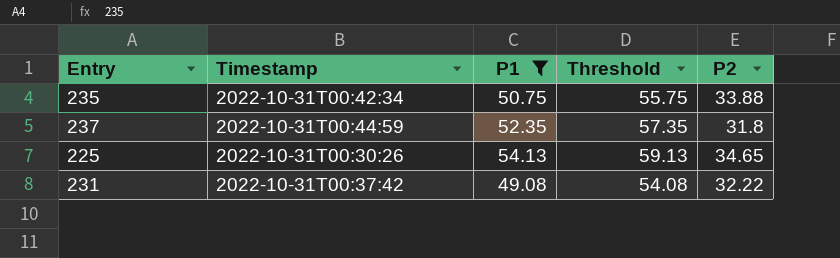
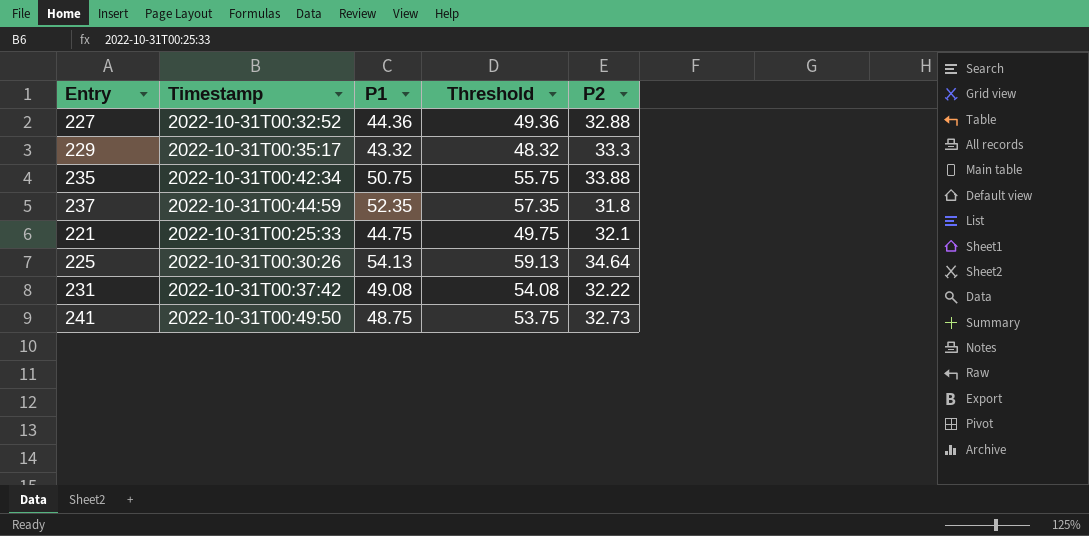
filter: P1 >= 49.08 -> none
225 | P2: 34.65 -> 34.64

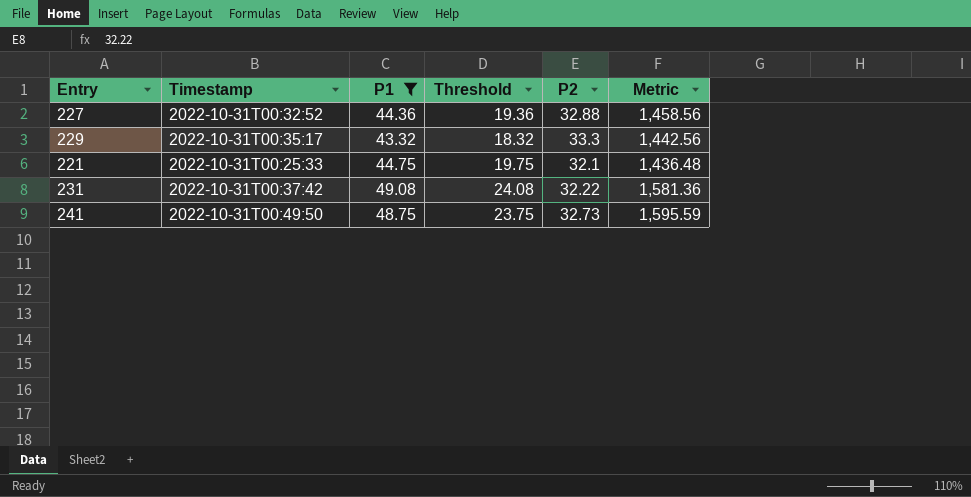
filter: none -> P1 <= 49.08
column Threshold | formula: [P1] + 5 -> [P1] - 25
column Metric | formula: none -> [P1] * [P2]

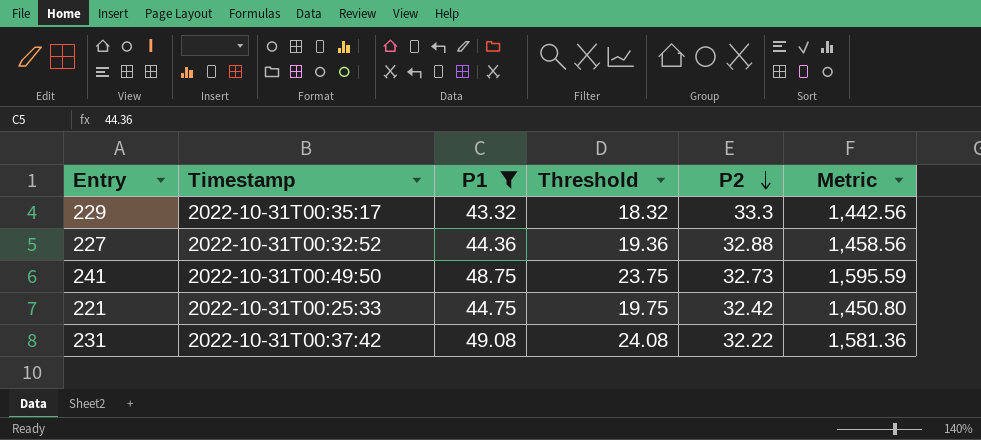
row order: none -> P2 descending
221 | P2: 32.1 -> 32.42
221 | Metric: 1,436.48 -> 1,450.80

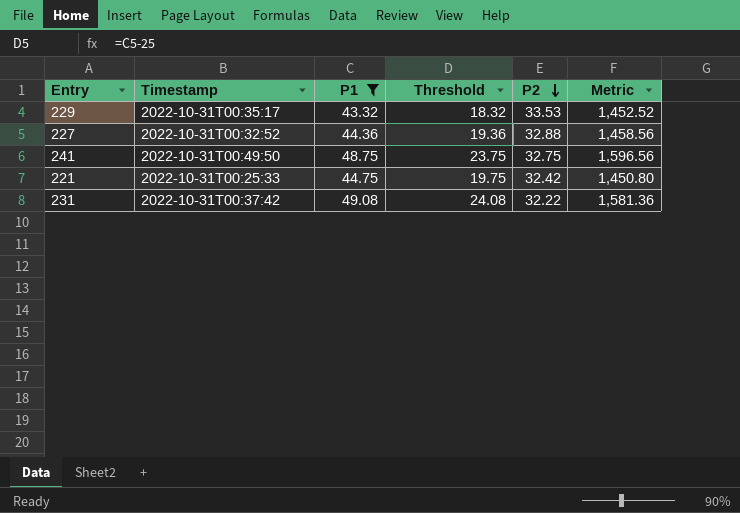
229 | P2: 33.3 -> 33.53
229 | Metric: 1,442.56 -> 1,452.52
241 | P2: 32.73 -> 32.75
241 | Metric: 1,595.59 -> 1,596.56

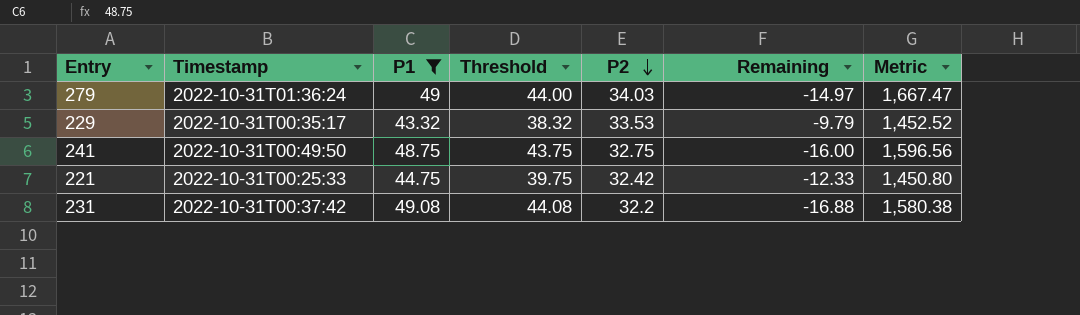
column Threshold | formula: [P1] - 25 -> [P1] - 5
column Remaining | formula: none -> [P2] - [P1]
row 227: 2022-10-31T00:32:52 | 44.36 | 19.36 | 32.88 | 1,458.56 -> none
row 279: none -> 2022-10-31T01:36:24 | 49 | 44.00 | 34.03 | -14.97 | 1,667.47
231 | P2: 32.22 -> 32.2
231 | Metric: 1,581.36 -> 1,580.38

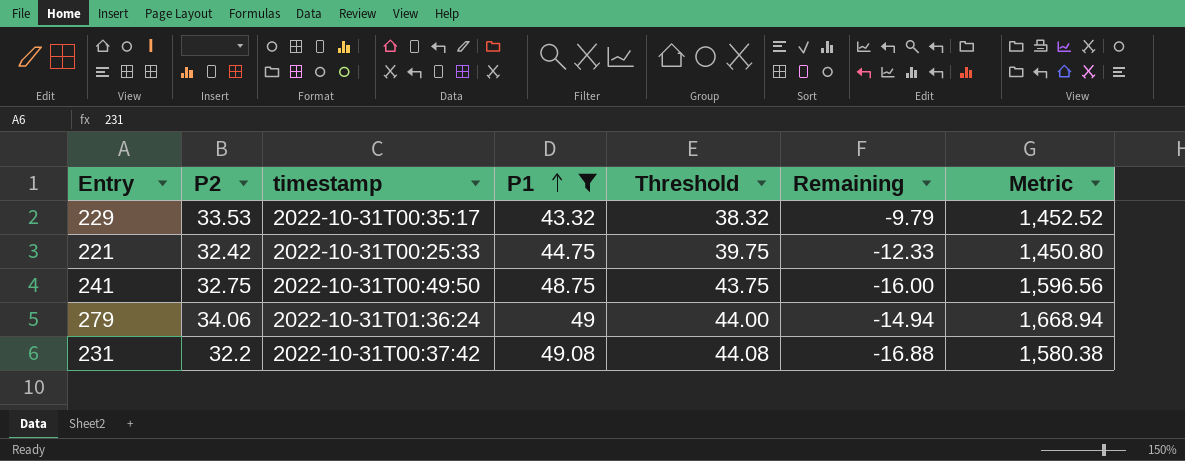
row order: P2 descending -> P1 ascending
column P2 | position: 5 -> 2
column name: Timestamp -> timestamp
279 | P2: 34.03 -> 34.06
279 | Remaining: -14.97 -> -14.94
279 | Metric: 1,667.47 -> 1,668.94

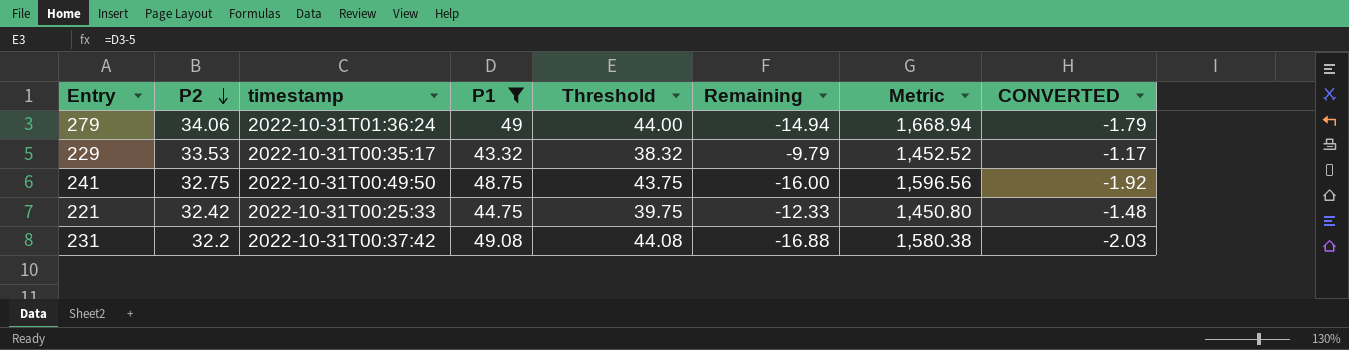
row order: P1 ascending -> P2 descending
column CONVERTED | formula: none -> [Remaining] * 0.12

